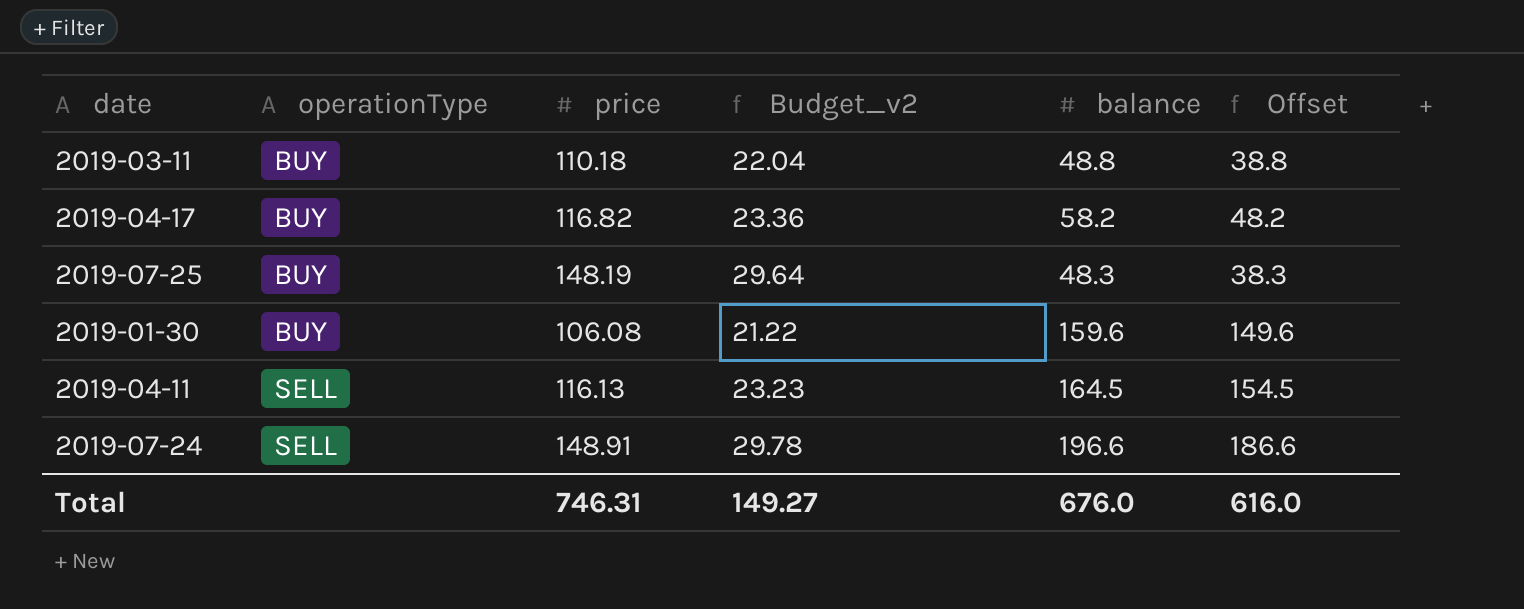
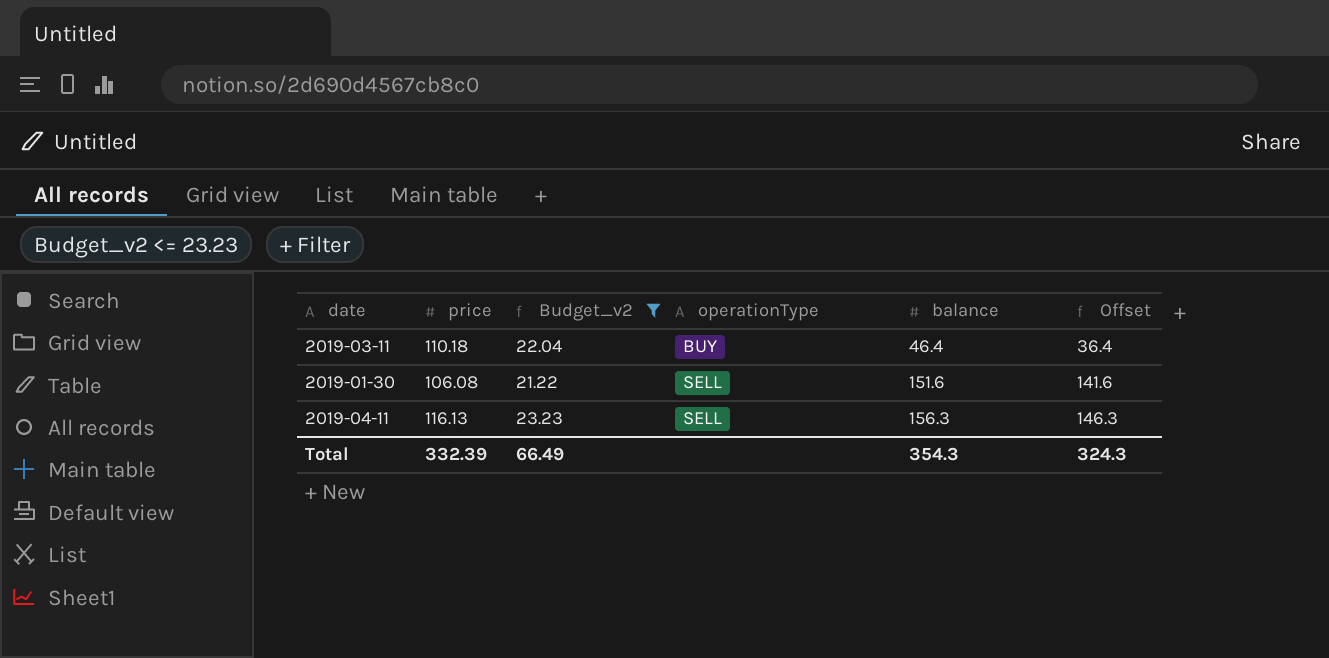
filter: none -> Budget_v2 <= 23.23
column operationType | position: 2 -> 4
2019-03-11 | balance: 48.8 -> 46.4
2019-03-11 | Offset: 38.8 -> 36.4
2019-01-30 | operationType: BUY -> SELL
2019-01-30 | balance: 159.6 -> 151.6
2019-01-30 | Offset: 149.6 -> 141.6
2019-04-11 | balance: 164.5 -> 156.3
2019-04-11 | Offset: 154.5 -> 146.3
Total | price: 746.31 -> 332.39
Total | Budget_v2: 149.27 -> 66.49
Total | balance: 676.0 -> 354.3
Total | Offset: 616.0 -> 324.3

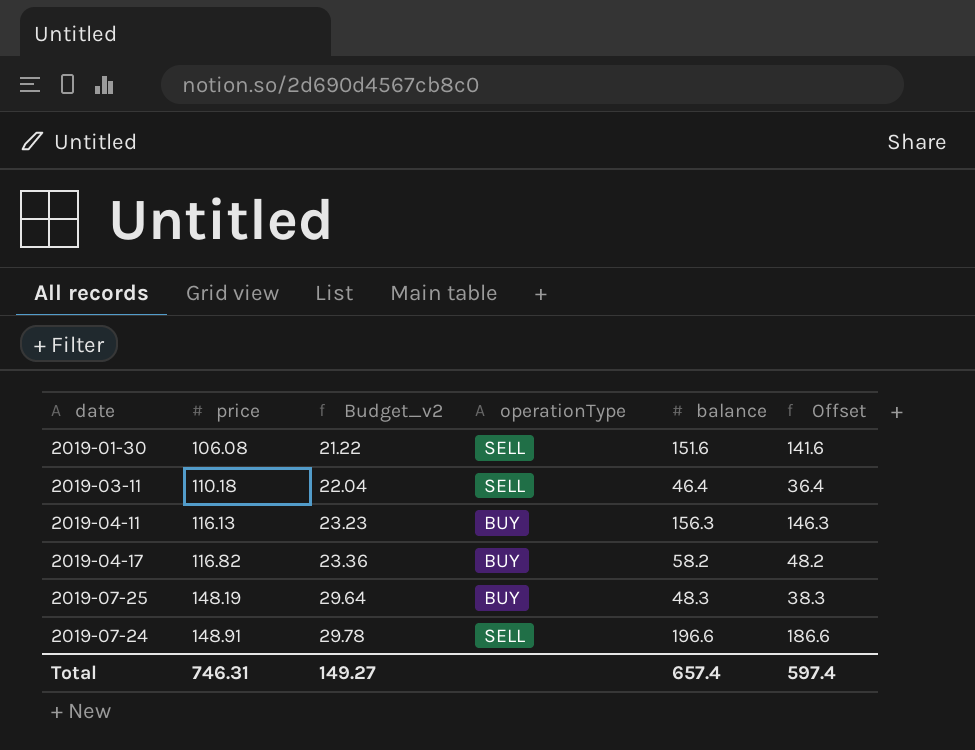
filter: Budget_v2 <= 23.23 -> none
row order: operationType ascending -> price ascending
2019-03-11 | operationType: BUY -> SELL
2019-04-11 | operationType: SELL -> BUY
Total | price: 332.39 -> 746.31
Total | Budget_v2: 66.49 -> 149.27
Total | balance: 354.3 -> 657.4
Total | Offset: 324.3 -> 597.4

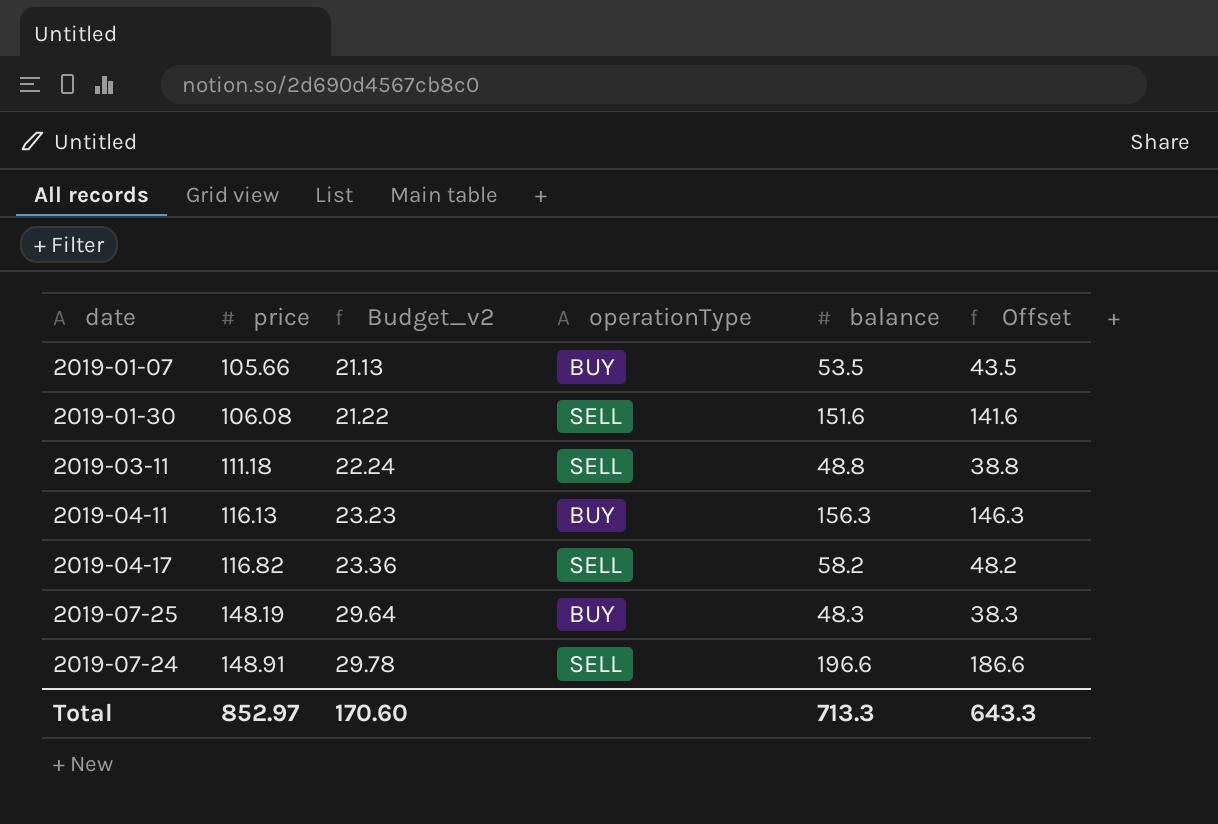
row 2019-01-07: none -> 105.66 | 21.13 | BUY | 53.5 | 43.5
2019-03-11 | price: 110.18 -> 111.18
2019-03-11 | Budget_v2: 22.04 -> 22.24
2019-03-11 | balance: 46.4 -> 48.8
2019-03-11 | Offset: 36.4 -> 38.8
2019-04-17 | operationType: BUY -> SELL
Total | price: 746.31 -> 852.97
Total | Budget_v2: 149.27 -> 170.60
Total | balance: 657.4 -> 713.3
Total | Offset: 597.4 -> 643.3

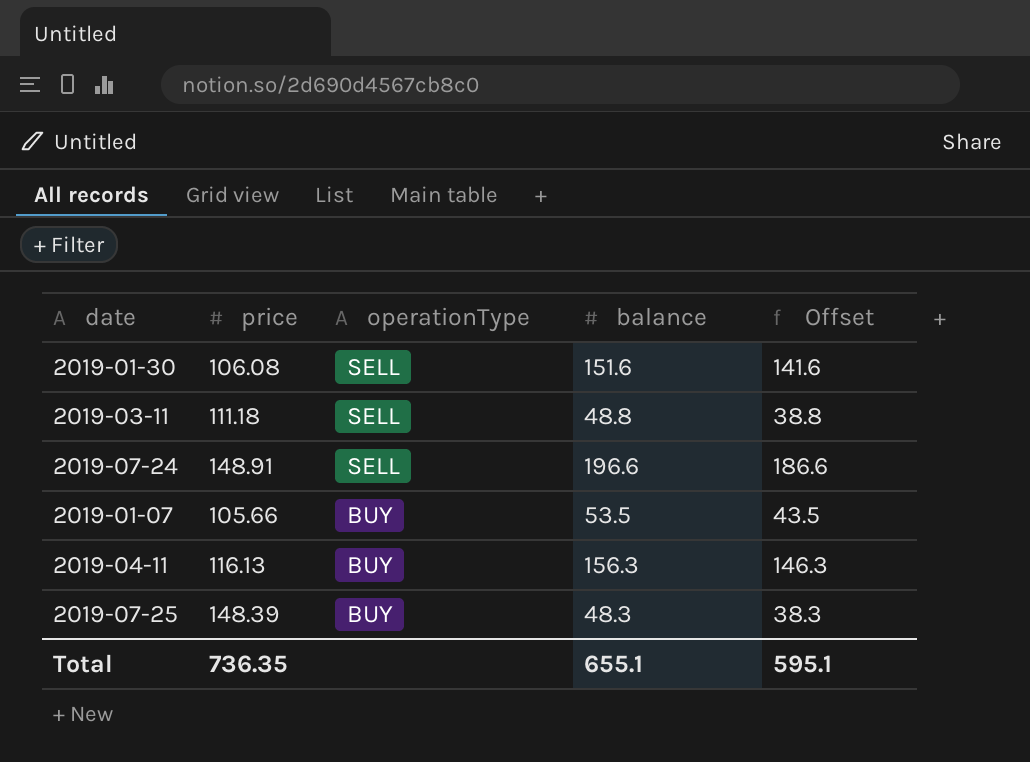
row order: price ascending -> operationType descending
column Budget_v2 | formula: [price] * 0.2 -> none
row 2019-04-17: 116.82 | 23.36 | SELL | 58.2 | 48.2 -> none
2019-07-25 | price: 148.19 -> 148.39
Total | price: 852.97 -> 736.35
Total | balance: 713.3 -> 655.1
Total | Offset: 643.3 -> 595.1

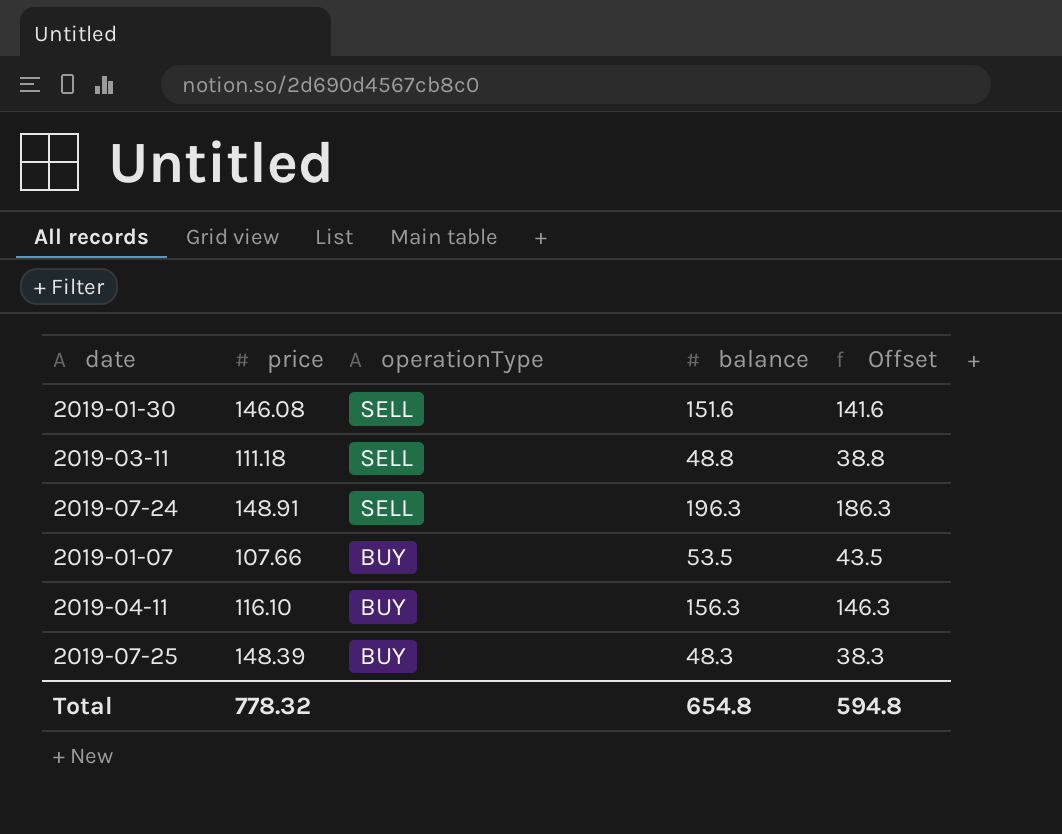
2019-01-30 | price: 106.08 -> 146.08
2019-07-24 | balance: 196.6 -> 196.3
2019-07-24 | Offset: 186.6 -> 186.3
2019-01-07 | price: 105.66 -> 107.66
2019-04-11 | price: 116.13 -> 116.10
Total | price: 736.35 -> 778.32
Total | balance: 655.1 -> 654.8
Total | Offset: 595.1 -> 594.8

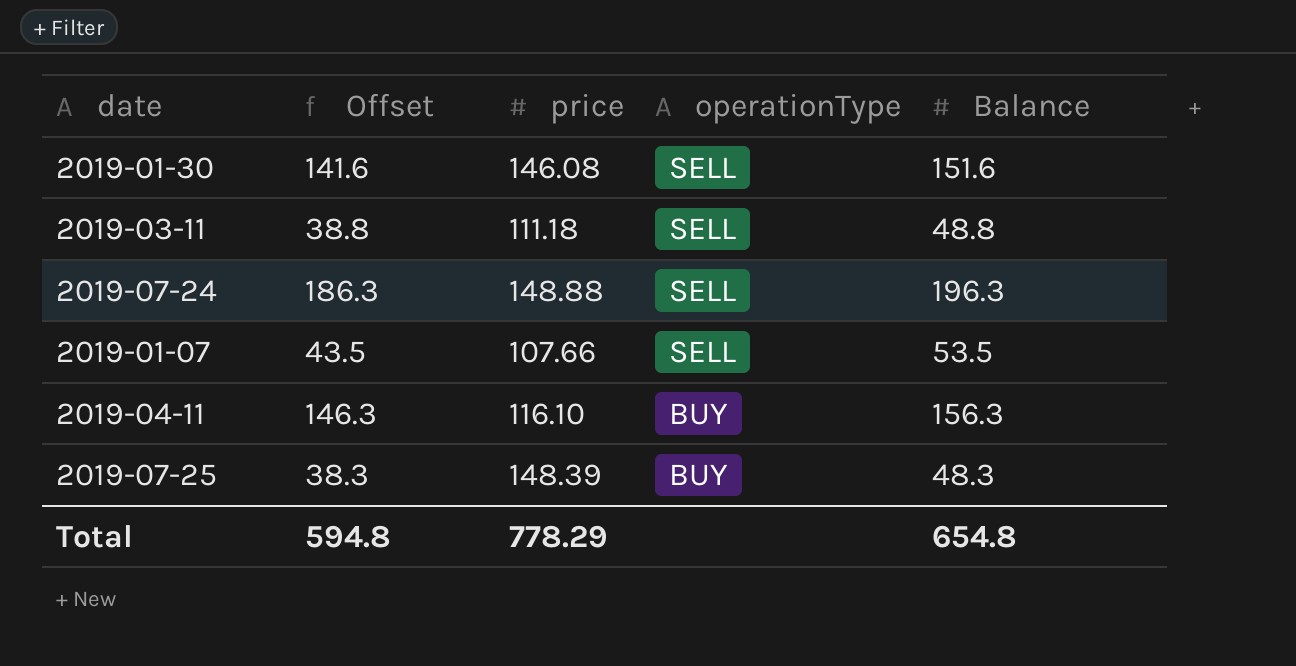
column Offset | position: 5 -> 2
column name: balance -> Balance
2019-07-24 | price: 148.91 -> 148.88
2019-01-07 | operationType: BUY -> SELL
Total | price: 778.32 -> 778.29

